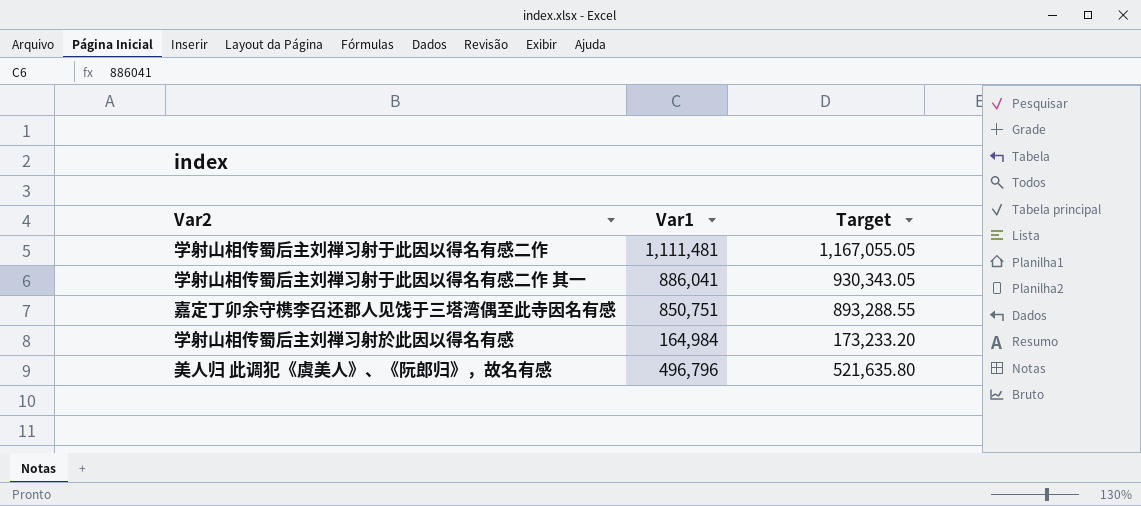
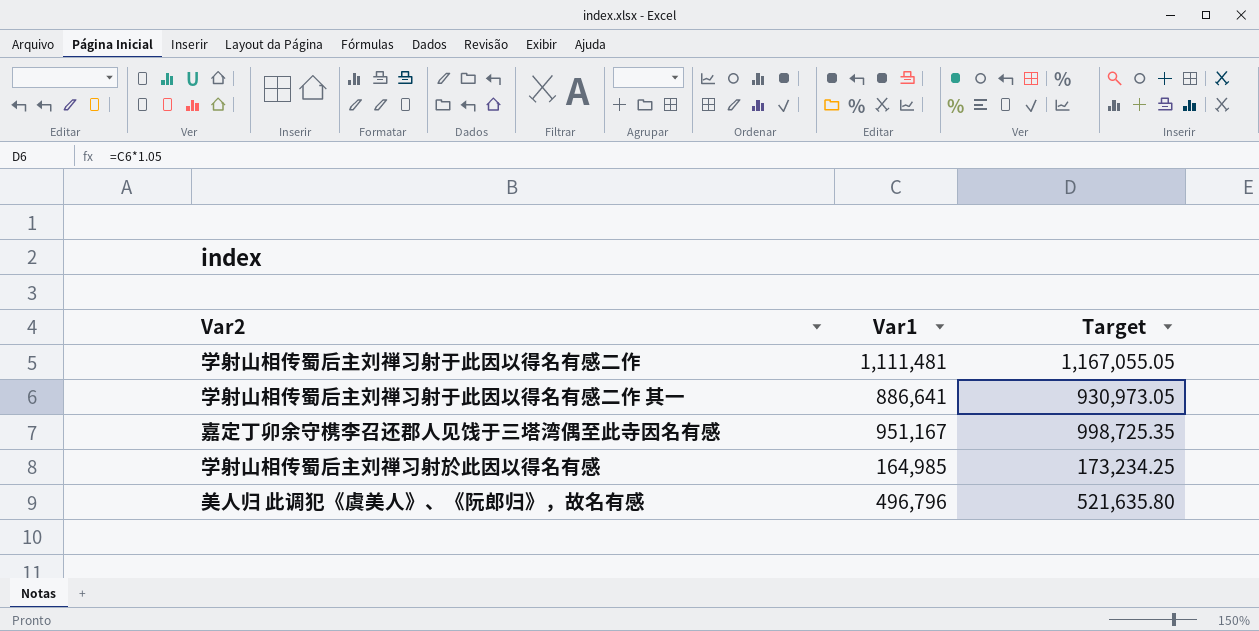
学射山相传蜀后主刘禅习射于此因以得名有感二作 其一 | Var1: 886,041 -> 886,641
学射山相传蜀后主刘禅习射于此因以得名有感二作 其一 | Target: 930,343.05 -> 930,973.05
嘉定丁卯余守槜李召还郡人见饯于三塔湾偶至此寺因名有感 | Var1: 850,751 -> 951,167
嘉定丁卯余守槜李召还郡人见饯于三塔湾偶至此寺因名有感 | Target: 893,288.55 -> 998,725.35
学射山相传蜀后主刘禅习射於此因以得名有感 | Var1: 164,984 -> 164,985
学射山相传蜀后主刘禅习射於此因以得名有感 | Target: 173,233.20 -> 173,234.25

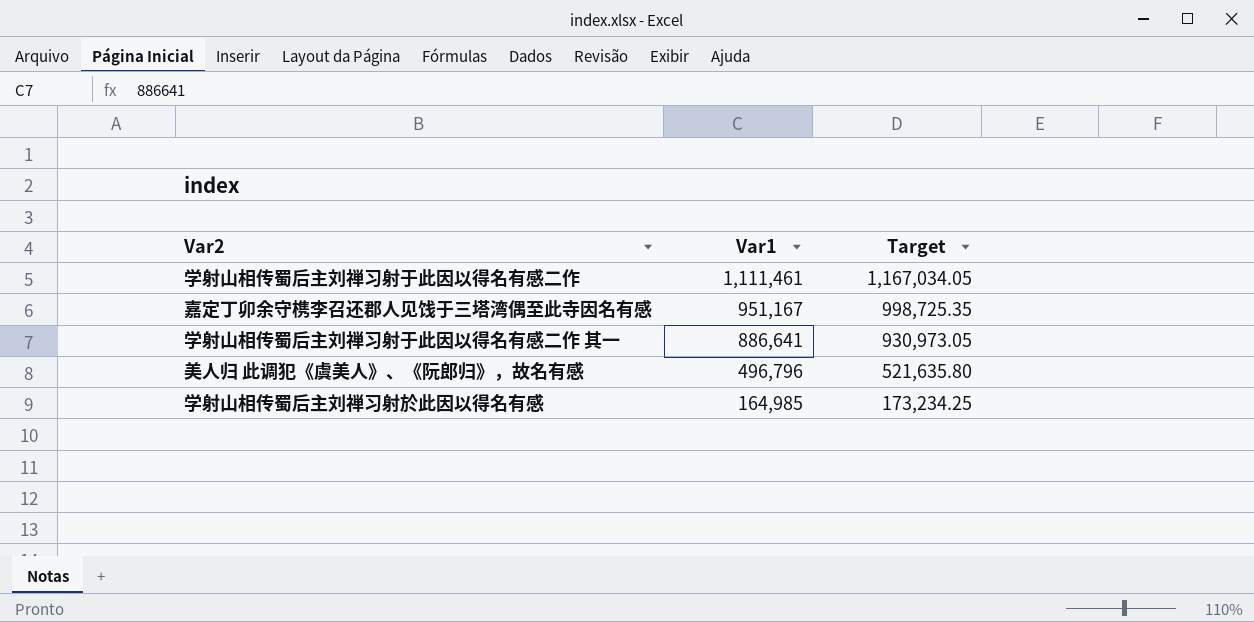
row order: none -> Var1 descending
学射山相传蜀后主刘禅习射于此因以得名有感二作 | Var1: 1,111,481 -> 1,111,461
学射山相传蜀后主刘禅习射于此因以得名有感二作 | Target: 1,167,055.05 -> 1,167,034.05

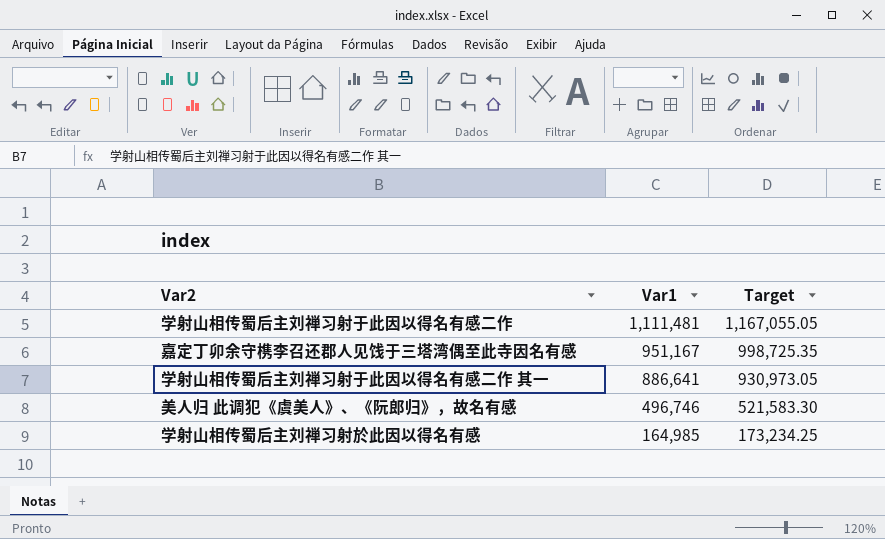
学射山相传蜀后主刘禅习射于此因以得名有感二作 | Var1: 1,111,461 -> 1,111,481
学射山相传蜀后主刘禅习射于此因以得名有感二作 | Target: 1,167,034.05 -> 1,167,055.05
美人归 此调犯《虞美人》、《阮郎归》，故名有感 | Var1: 496,796 -> 496,746
美人归 此调犯《虞美人》、《阮郎归》，故名有感 | Target: 521,635.80 -> 521,583.30

